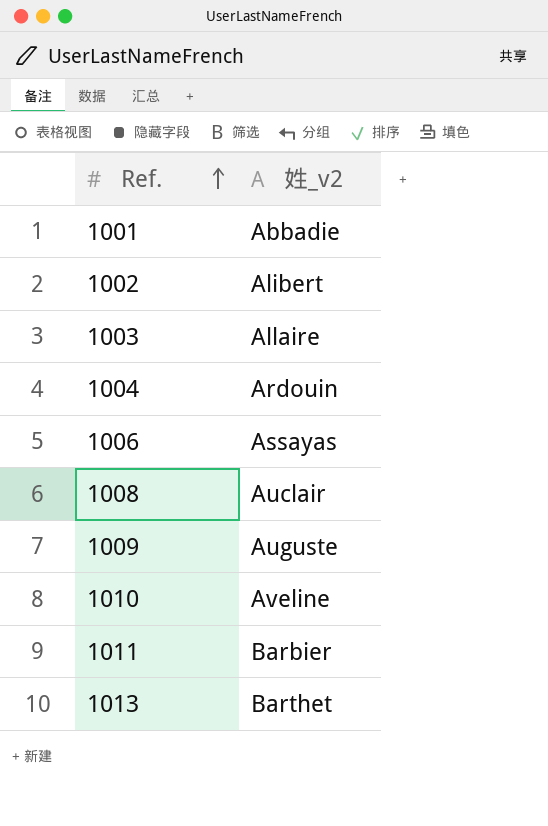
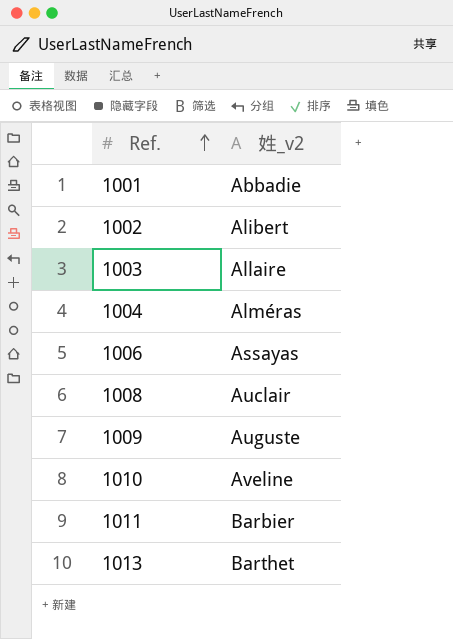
1004 | 姓_v2: Ardouin -> Alméras

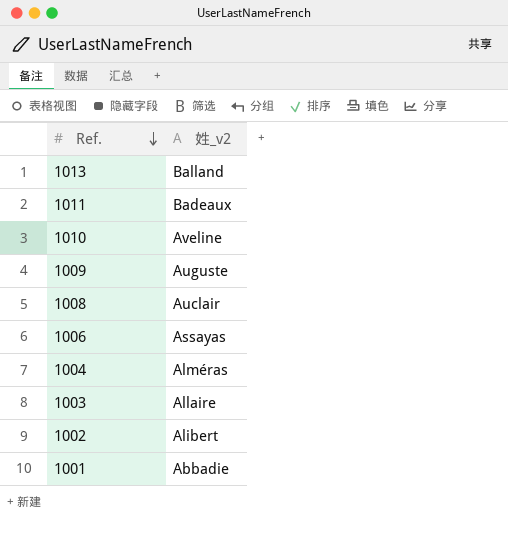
row order: Ref. ascending -> Ref. descending
1013 | 姓_v2: Barthet -> Balland
1011 | 姓_v2: Barbier -> Badeaux

